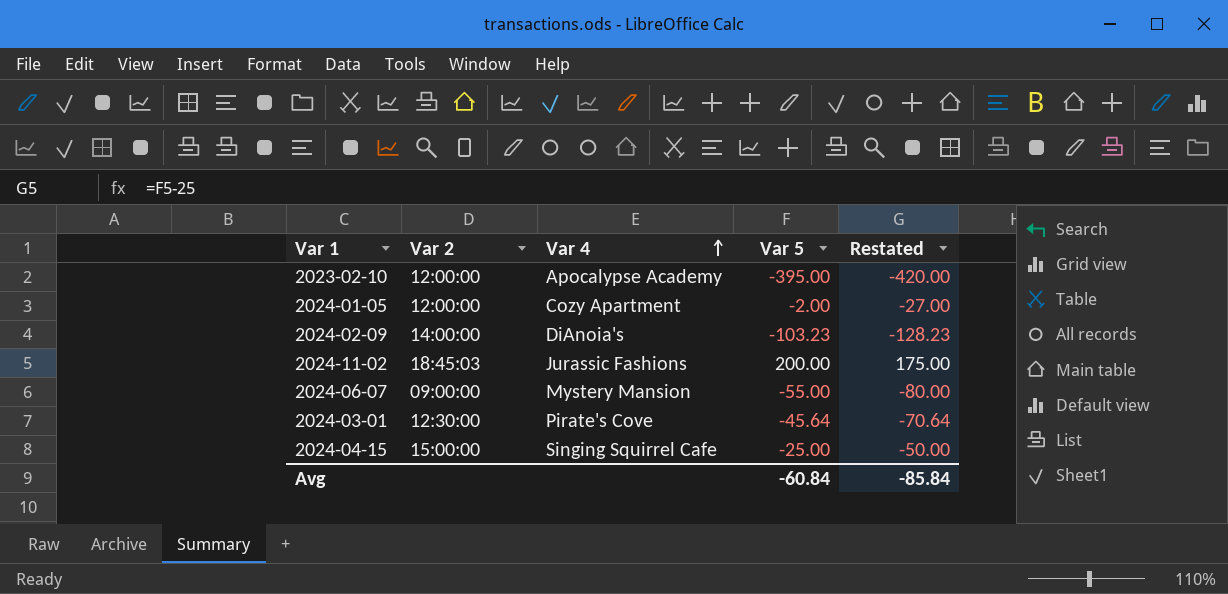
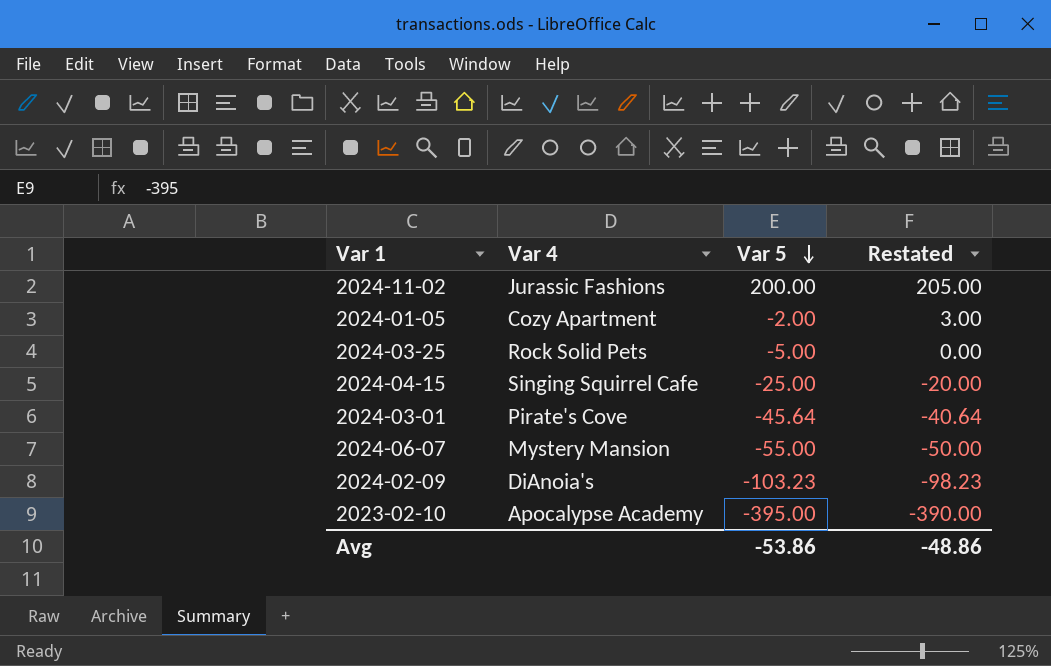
row order: Var 4 ascending -> Var 5 descending
column Var 2 | position: 2 -> none
column Restated | formula: [Var 5] - 25 -> [Var 5] + 5
row 2024-03-25: none -> Rock Solid Pets | -5.00 | 0.00
Avg | Var 5: -60.84 -> -53.86
Avg | Restated: -85.84 -> -48.86

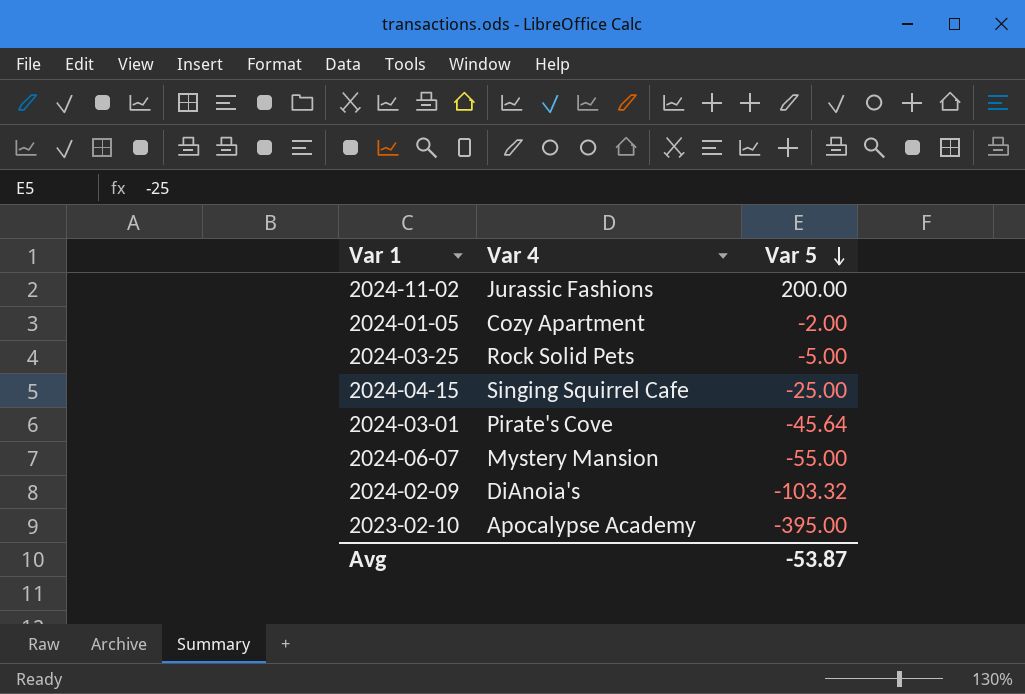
column Restated | formula: [Var 5] + 5 -> none
2024-02-09 | Var 5: -103.23 -> -103.32
Avg | Var 5: -53.86 -> -53.87

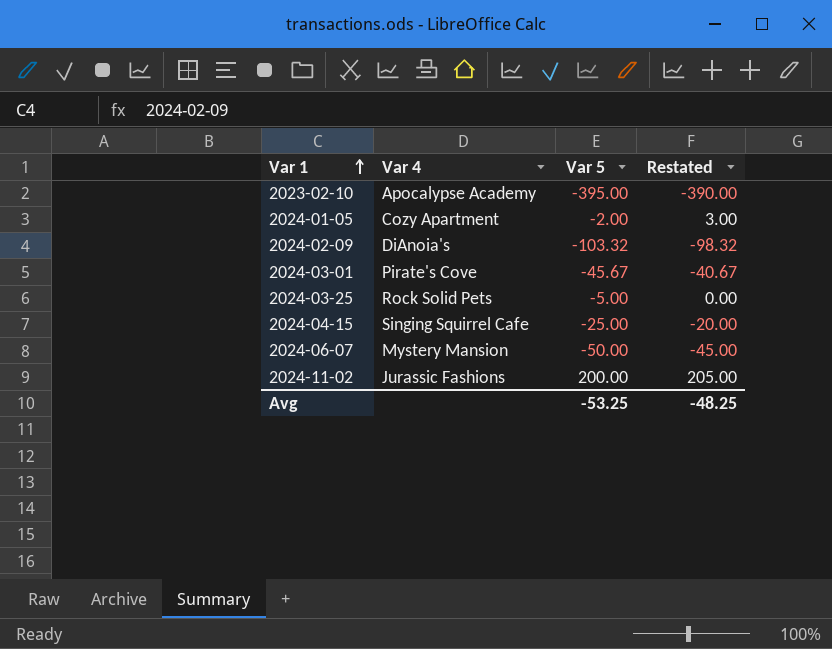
row order: Var 5 descending -> Var 1 ascending
column Restated | formula: none -> [Var 5] + 5
2024-03-01 | Var 5: -45.64 -> -45.67
2024-06-07 | Var 5: -55.00 -> -50.00
Avg | Var 5: -53.87 -> -53.25

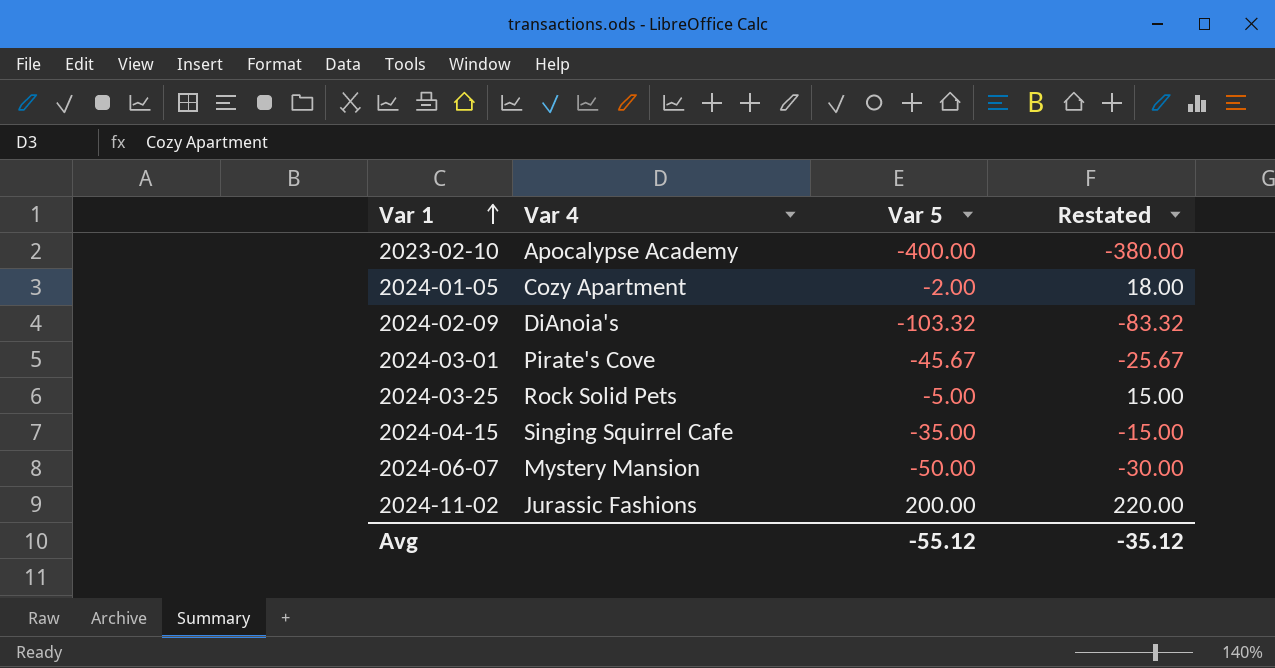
column Restated | formula: [Var 5] + 5 -> [Var 5] + 20
2023-02-10 | Var 5: -395.00 -> -400.00
2024-04-15 | Var 5: -25.00 -> -35.00
Avg | Var 5: -53.25 -> -55.12
Avg | Restated: -48.25 -> -35.12

